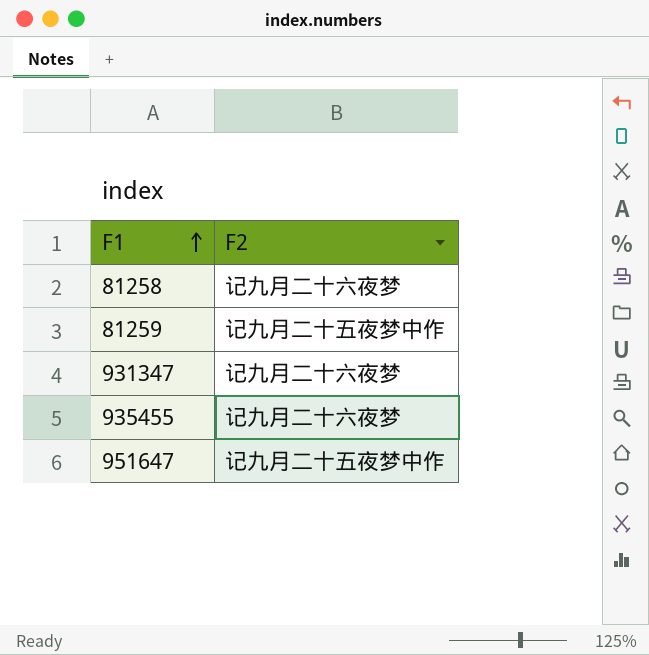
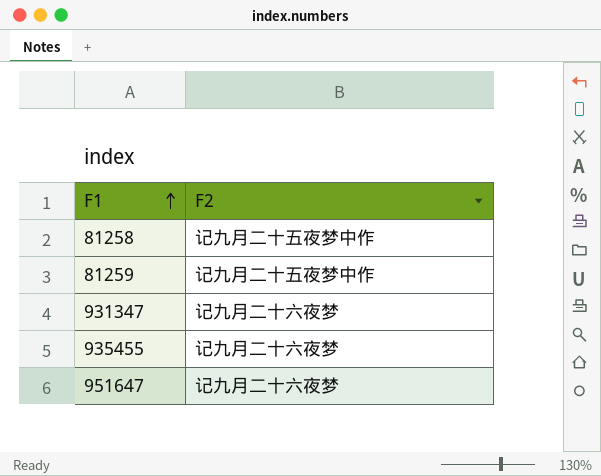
81258 | F2: 记九月二十六夜梦 -> 记九月二十五夜梦中作
951647 | F2: 记九月二十五夜梦中作 -> 记九月二十六夜梦

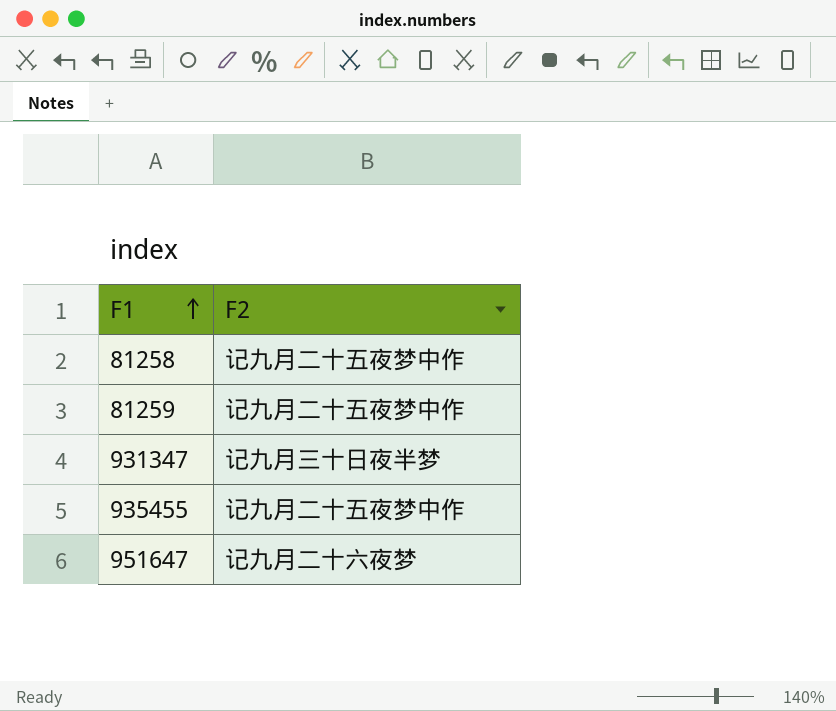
931347 | F2: 记九月二十六夜梦 -> 记九月三十日夜半梦
935455 | F2: 记九月二十六夜梦 -> 记九月二十五夜梦中作

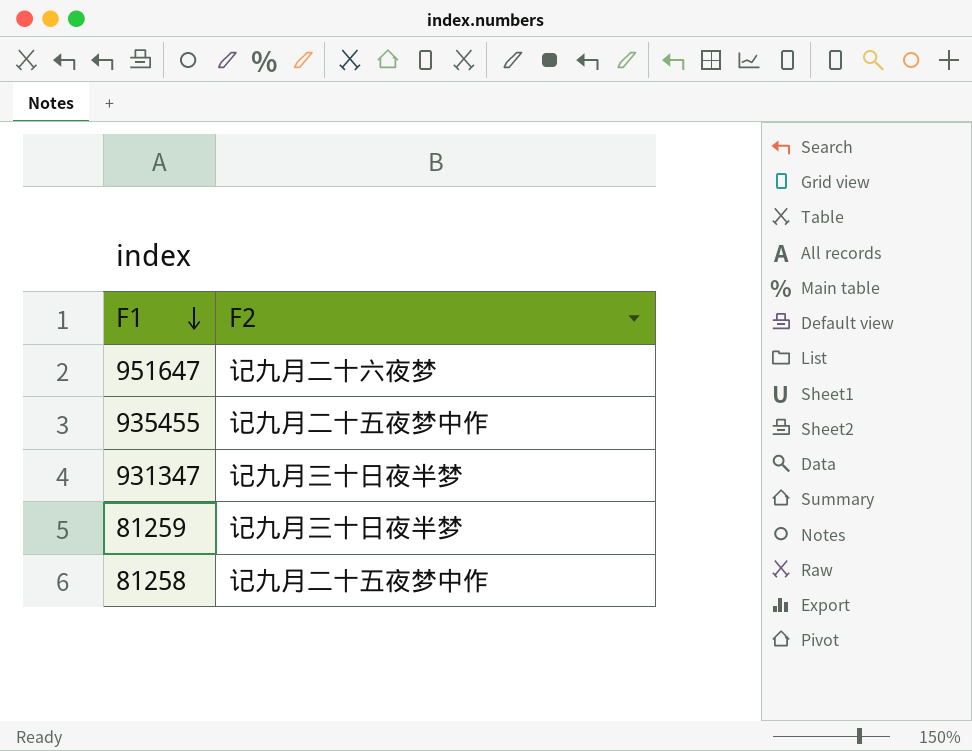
row order: F1 ascending -> F1 descending
81259 | F2: 记九月二十五夜梦中作 -> 记九月三十日夜半梦

